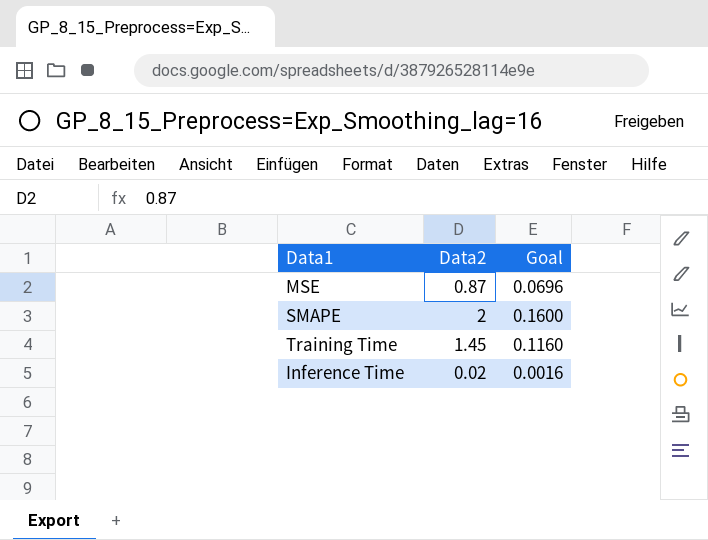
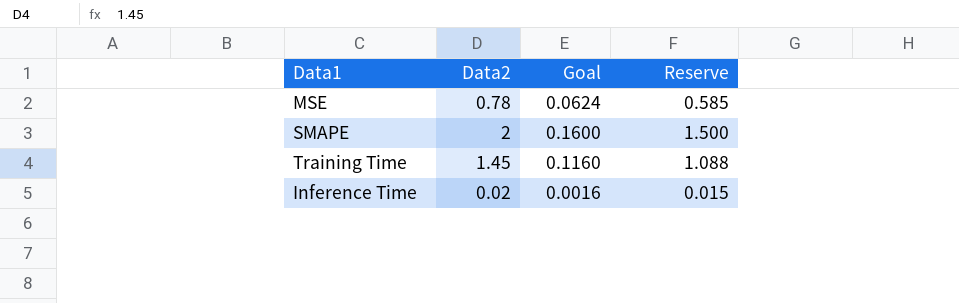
column Reserve | formula: none -> [Data2] * 0.75
MSE | Data2: 0.87 -> 0.78
MSE | Goal: 0.0696 -> 0.0624

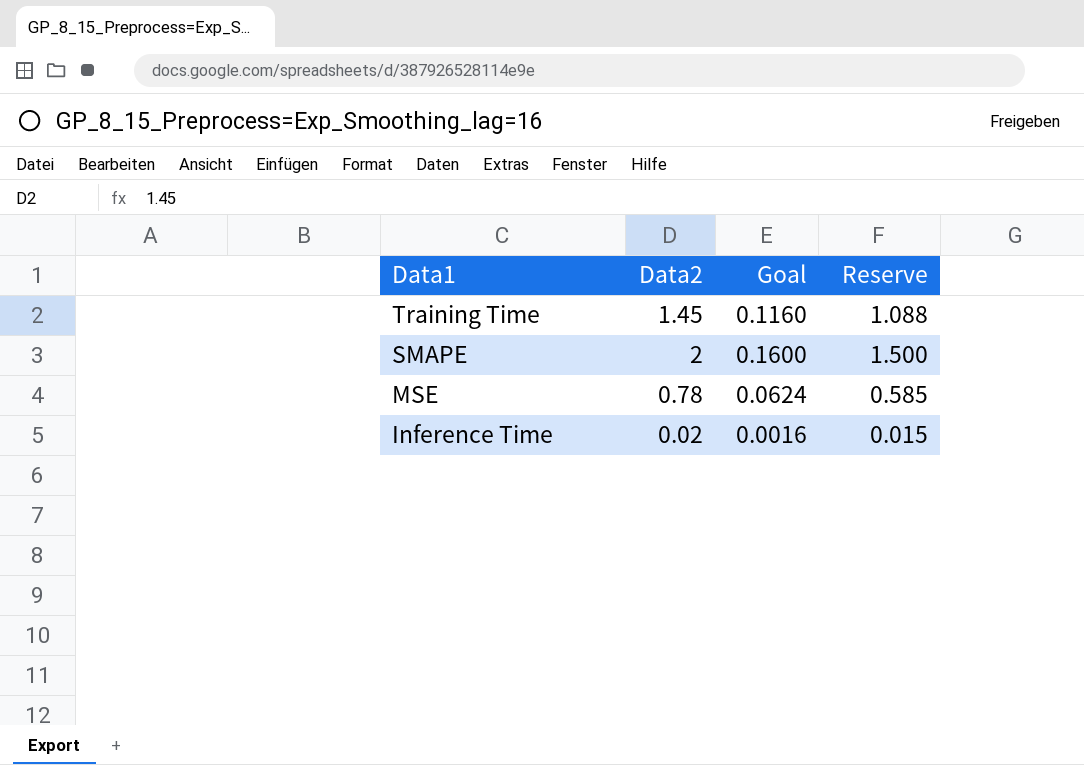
row order: none -> Data1 descending

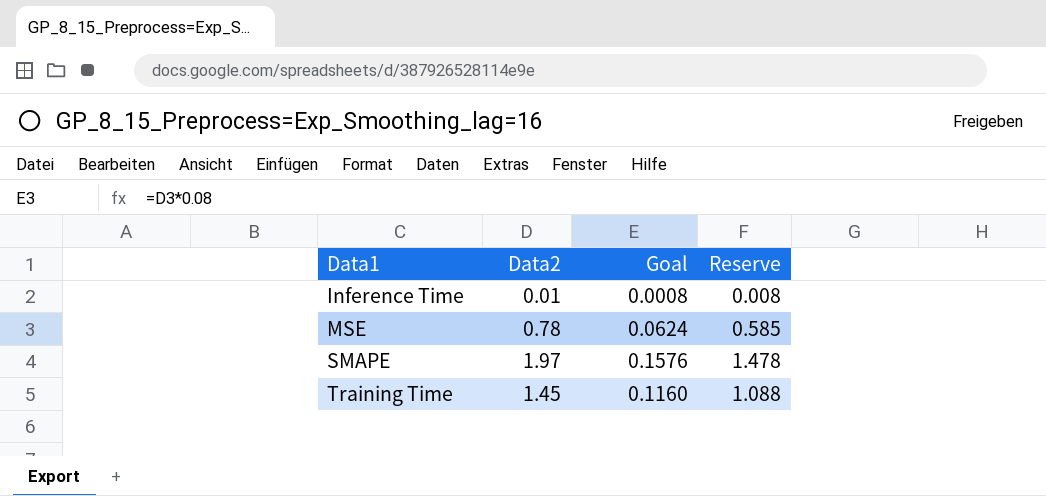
row order: Data1 descending -> Data1 ascending
Inference Time | Data2: 0.02 -> 0.01
Inference Time | Goal: 0.0016 -> 0.0008
Inference Time | Reserve: 0.015 -> 0.008
SMAPE | Data2: 2 -> 1.97
SMAPE | Goal: 0.1600 -> 0.1576
SMAPE | Reserve: 1.500 -> 1.478

